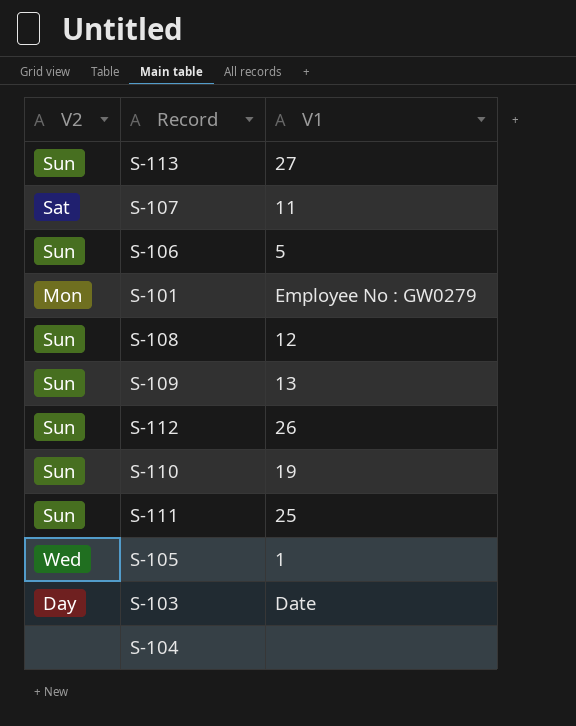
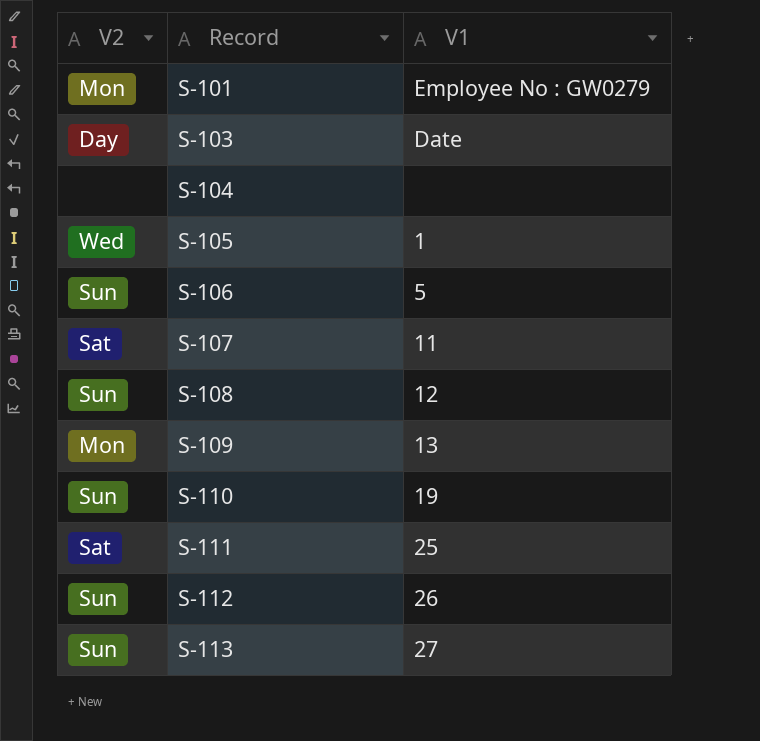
row order: none -> Record ascending
S-109 | V2: Sun -> Mon
S-111 | V2: Sun -> Sat

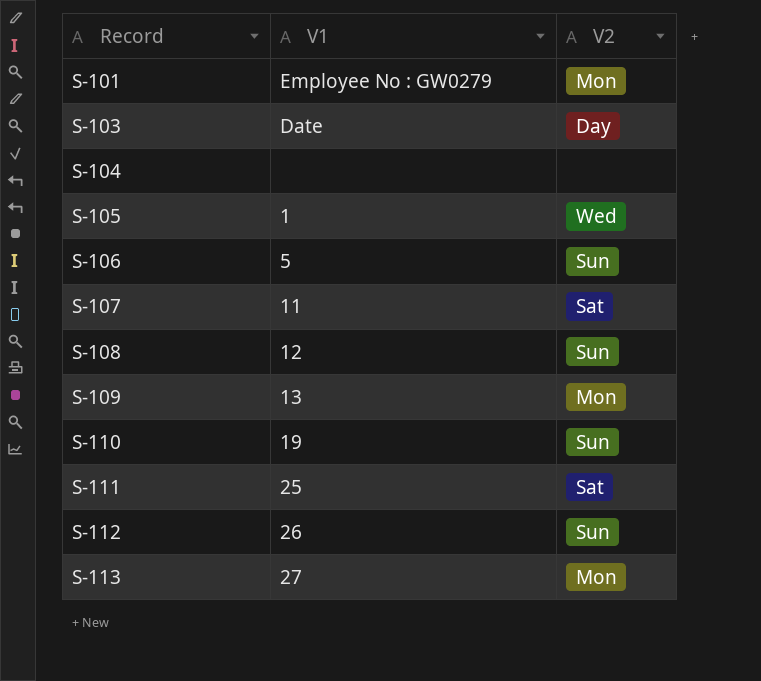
column V2 | position: 1 -> 3
S-113 | V2: Sun -> Mon

